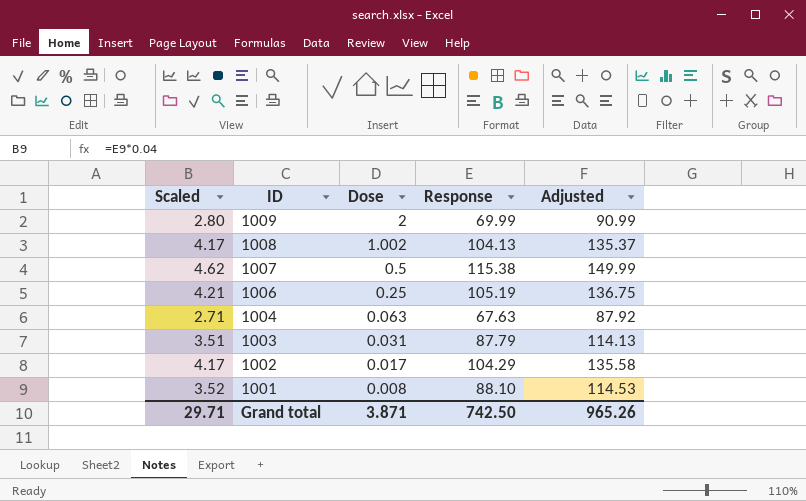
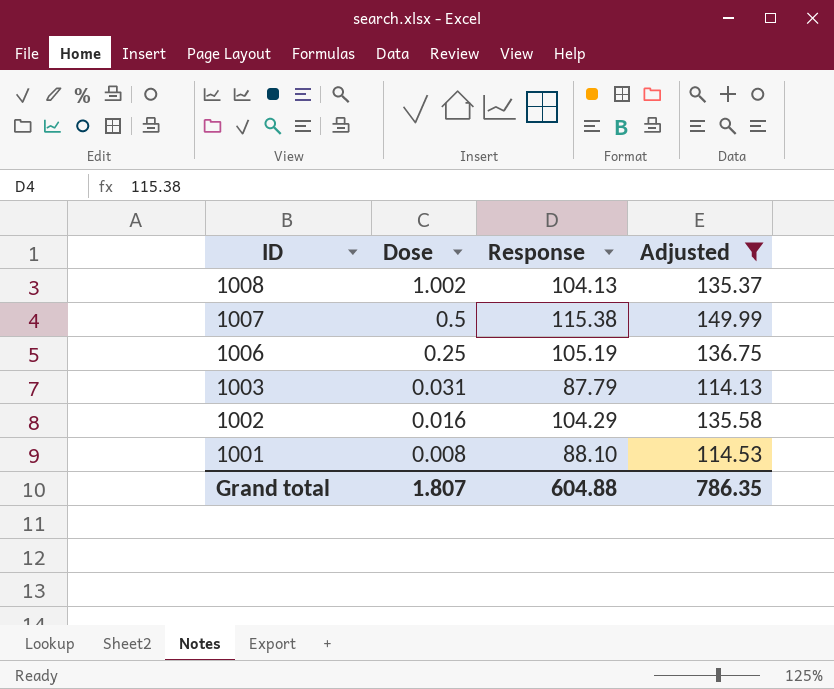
filter: none -> Adjusted >= 114.13
column Scaled | formula: [Response] * 0.04 -> none
1002 | Dose: 0.017 -> 0.016
Grand total | Dose: 3.871 -> 1.807
Grand total | Response: 742.50 -> 604.88
Grand total | Adjusted: 965.26 -> 786.35

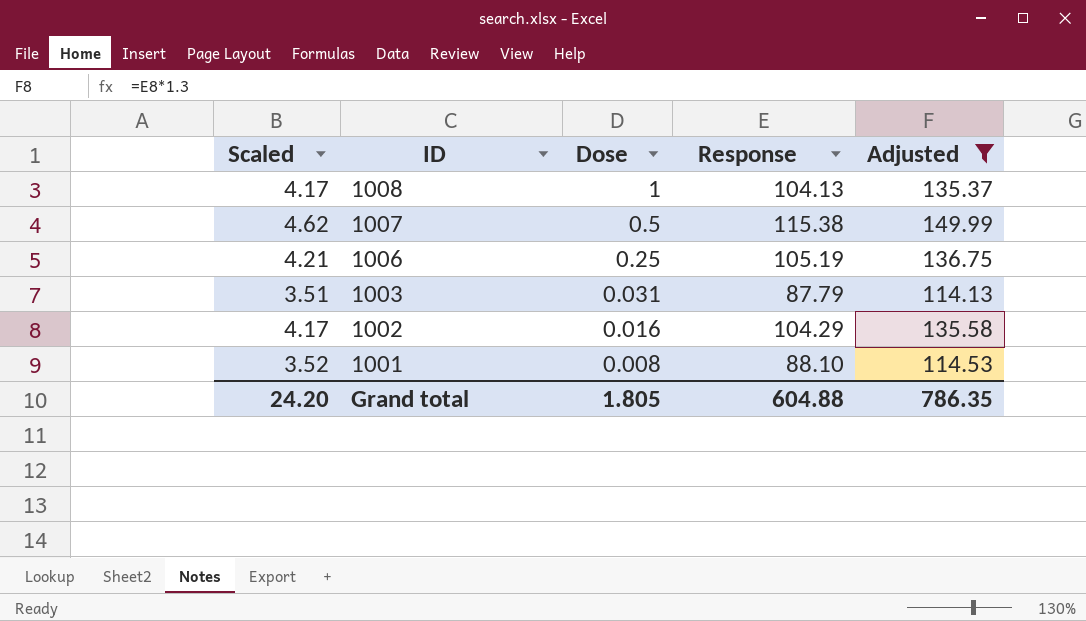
column Scaled | formula: none -> [Response] * 0.04
1008 | Dose: 1.002 -> 1
Grand total | Dose: 1.807 -> 1.805

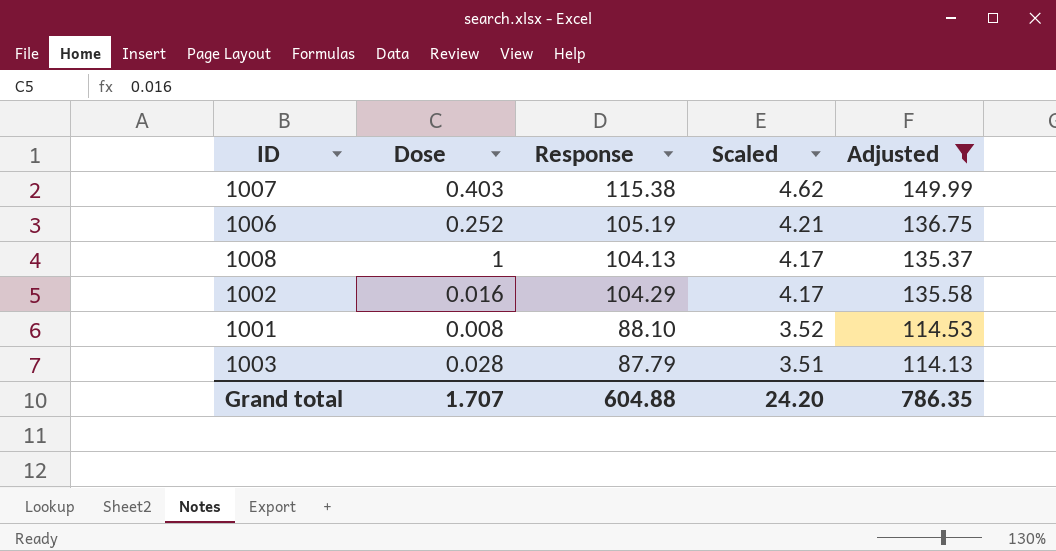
row order: ID descending -> Scaled descending
column Scaled | position: 1 -> 4
1007 | Dose: 0.5 -> 0.403
1006 | Dose: 0.25 -> 0.252
1003 | Dose: 0.031 -> 0.028
Grand total | Dose: 1.805 -> 1.707

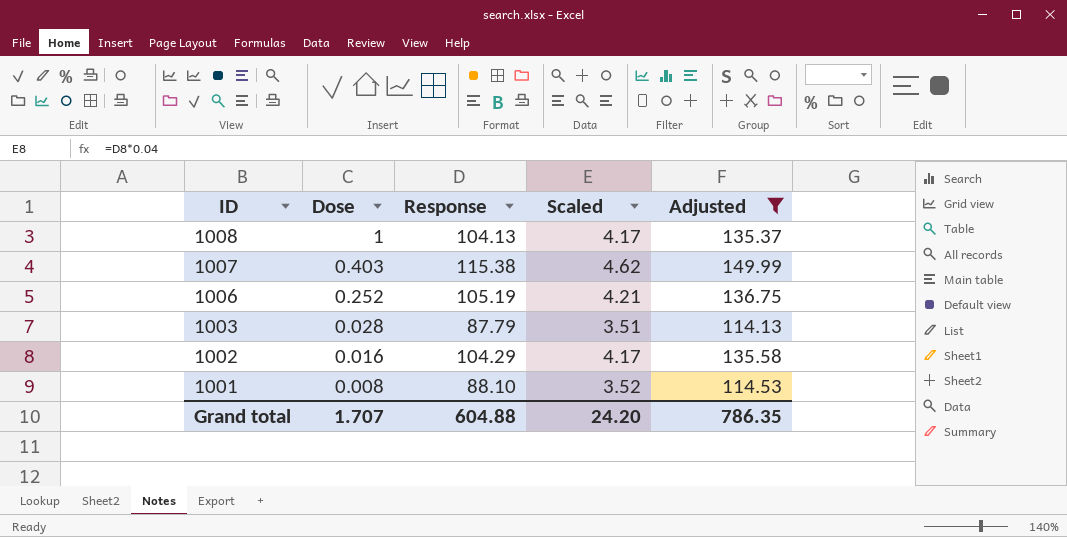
row order: Scaled descending -> ID descending

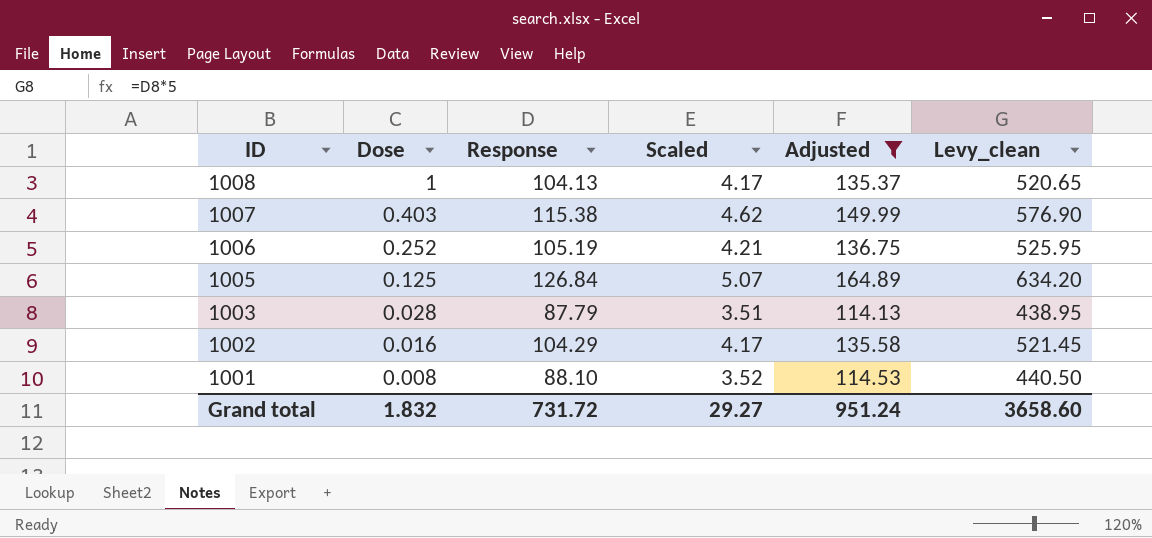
column Levy_clean | formula: none -> [Response] * 5
row 1005: none -> 0.125 | 126.84 | 5.07 | 164.89 | 634.20
Grand total | Dose: 1.707 -> 1.832
Grand total | Response: 604.88 -> 731.72
Grand total | Scaled: 24.20 -> 29.27
Grand total | Adjusted: 786.35 -> 951.24

